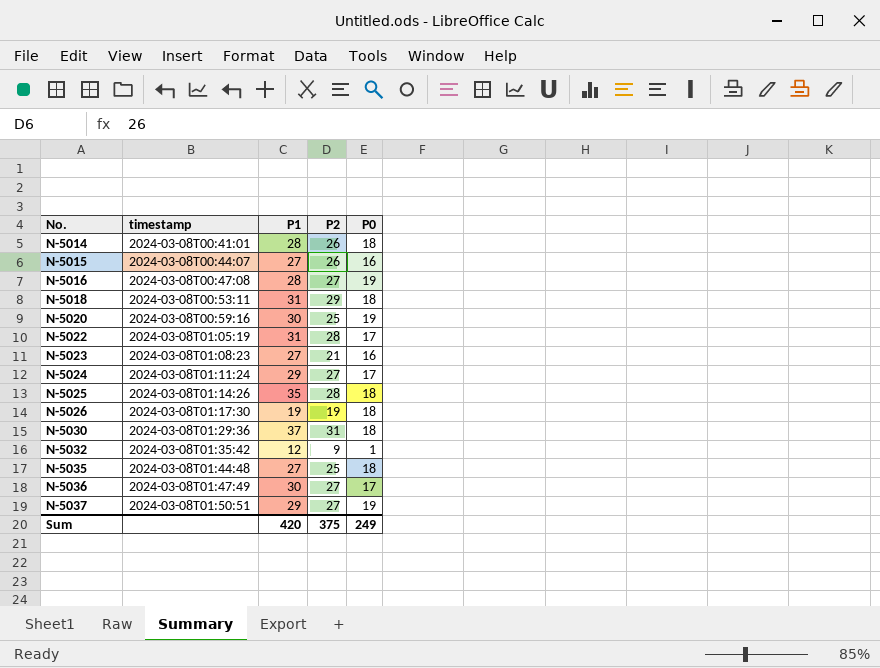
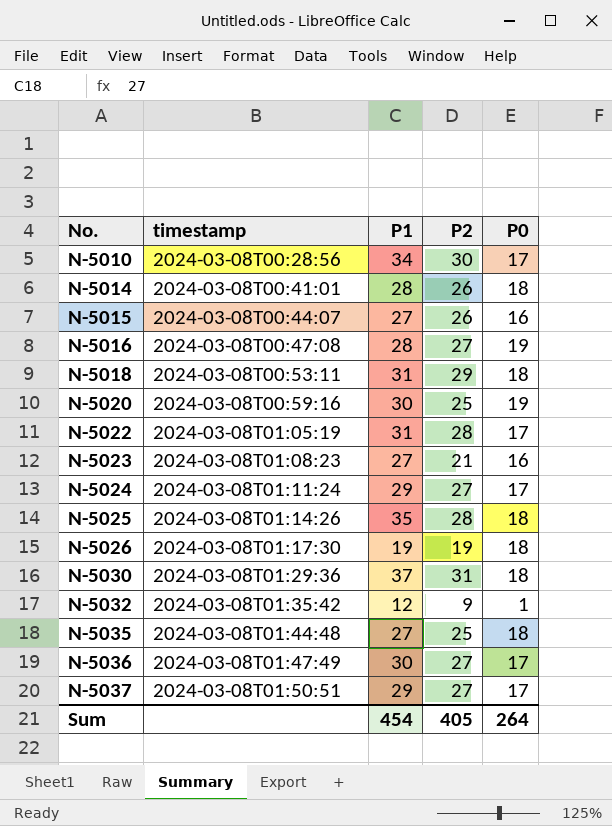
row N-5010: none -> 2024-03-08T00:28:56 | 34 | 30 | 17
N-5037 | P0: 19 -> 17
Sum | P1: 420 -> 454
Sum | P2: 375 -> 405
Sum | P0: 249 -> 264

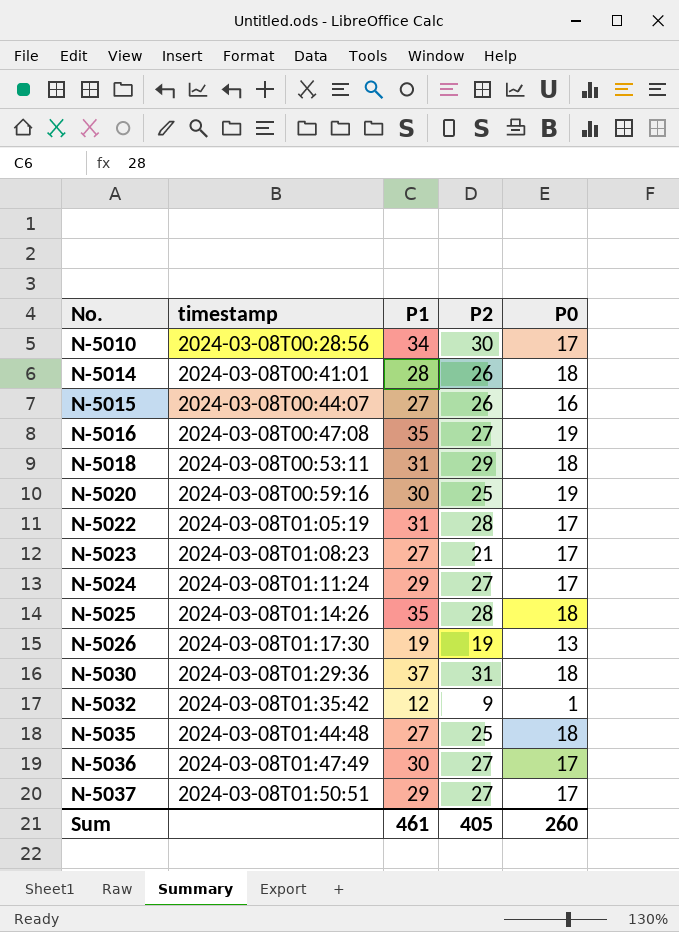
N-5016 | P1: 28 -> 35
N-5023 | P0: 16 -> 17
N-5026 | P0: 18 -> 13
Sum | P1: 454 -> 461
Sum | P0: 264 -> 260

